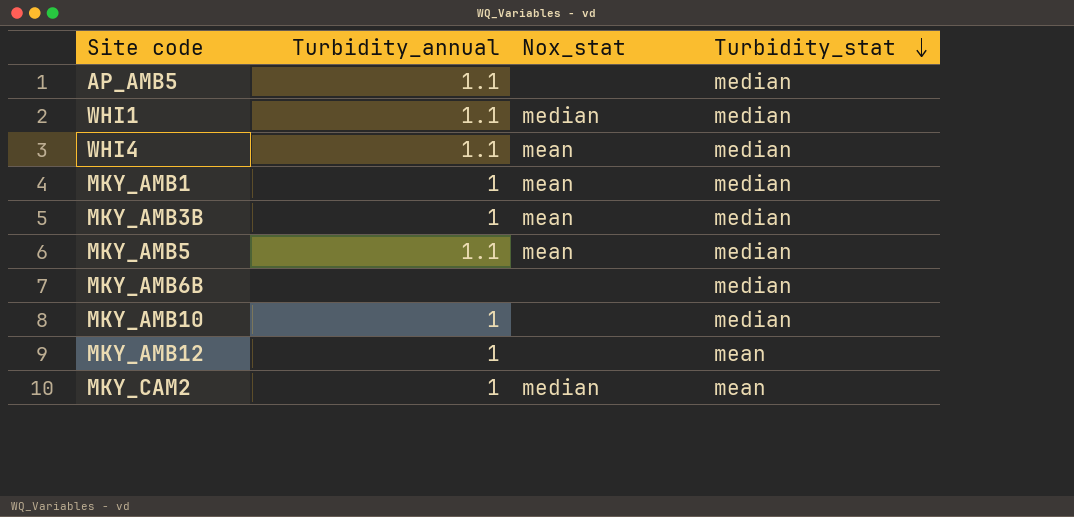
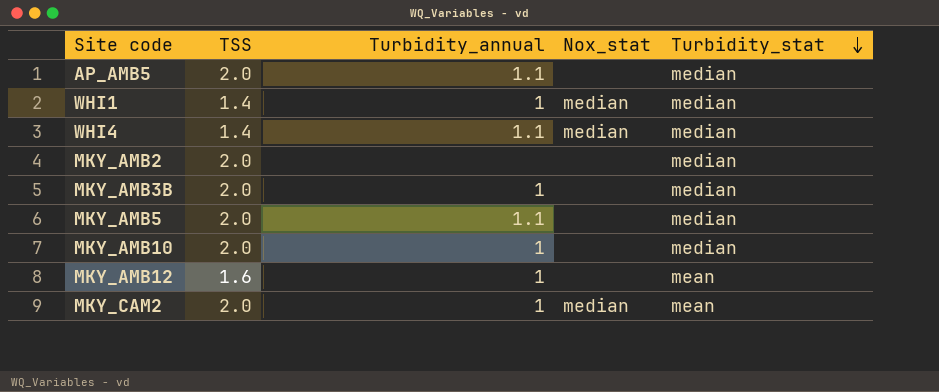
column TSS | position: none -> 2
row MKY_AMB1: 1 | mean | median -> none
row MKY_AMB6B: none | none | median -> none
WHI1 | Turbidity_annual: 1.1 -> 1
WHI4 | Nox_stat: mean -> median
row MKY_AMB2: none -> 2.0 | none | none | median
MKY_AMB3B | Nox_stat: mean -> none
MKY_AMB5 | Nox_stat: mean -> none

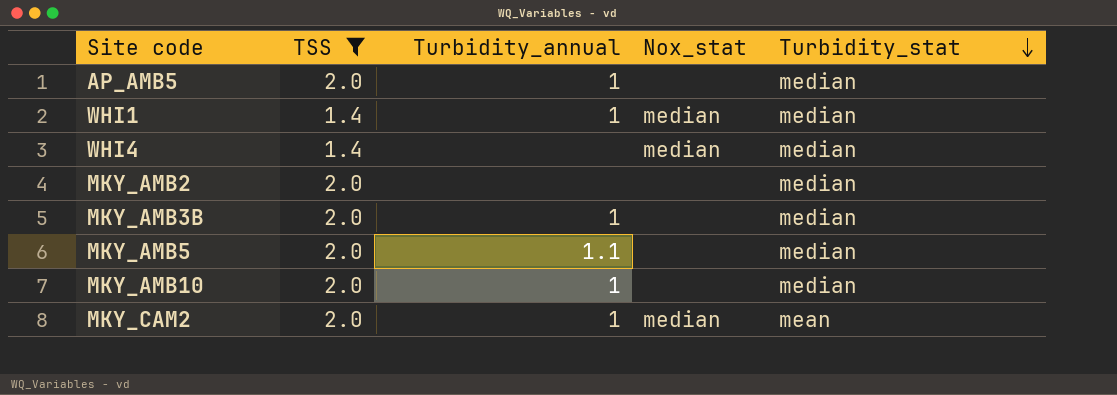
filter: none -> TSS != 1.6
AP_AMB5 | Turbidity_annual: 1.1 -> 1
WHI4 | Turbidity_annual: 1.1 -> none

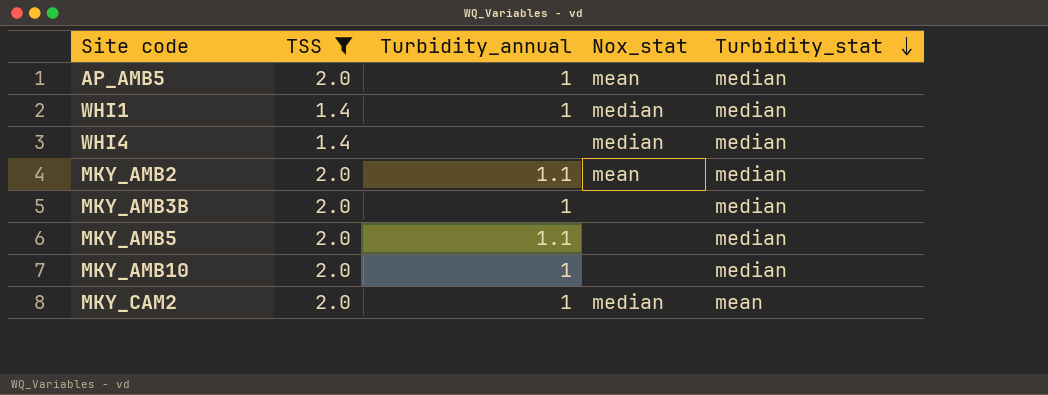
AP_AMB5 | Nox_stat: none -> mean
MKY_AMB2 | Turbidity_annual: none -> 1.1
MKY_AMB2 | Nox_stat: none -> mean

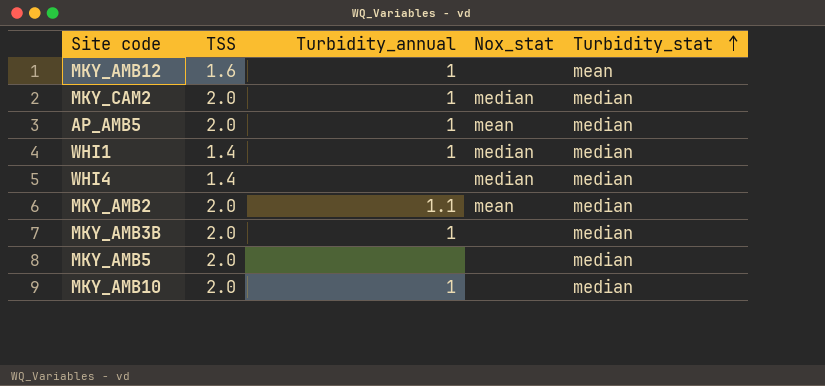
filter: TSS != 1.6 -> none
row order: Turbidity_stat descending -> Turbidity_stat ascending
MKY_CAM2 | Turbidity_stat: mean -> median
MKY_AMB5 | Turbidity_annual: 1.1 -> none

